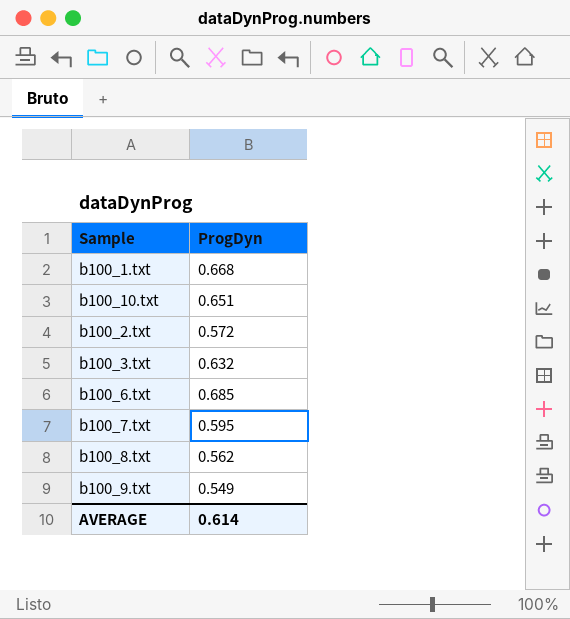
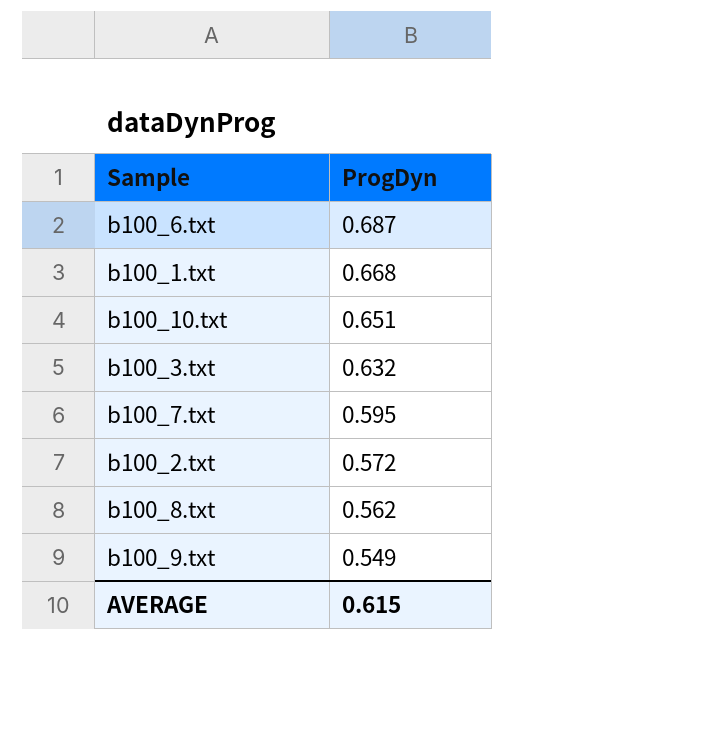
row order: none -> ProgDyn descending
b100_6.txt | ProgDyn: 0.685 -> 0.687
AVERAGE | ProgDyn: 0.614 -> 0.615

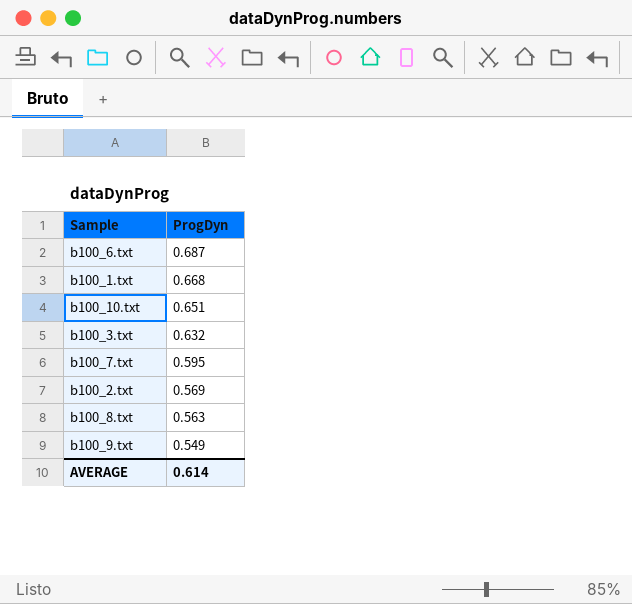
b100_2.txt | ProgDyn: 0.572 -> 0.569
b100_8.txt | ProgDyn: 0.562 -> 0.563
AVERAGE | ProgDyn: 0.615 -> 0.614

